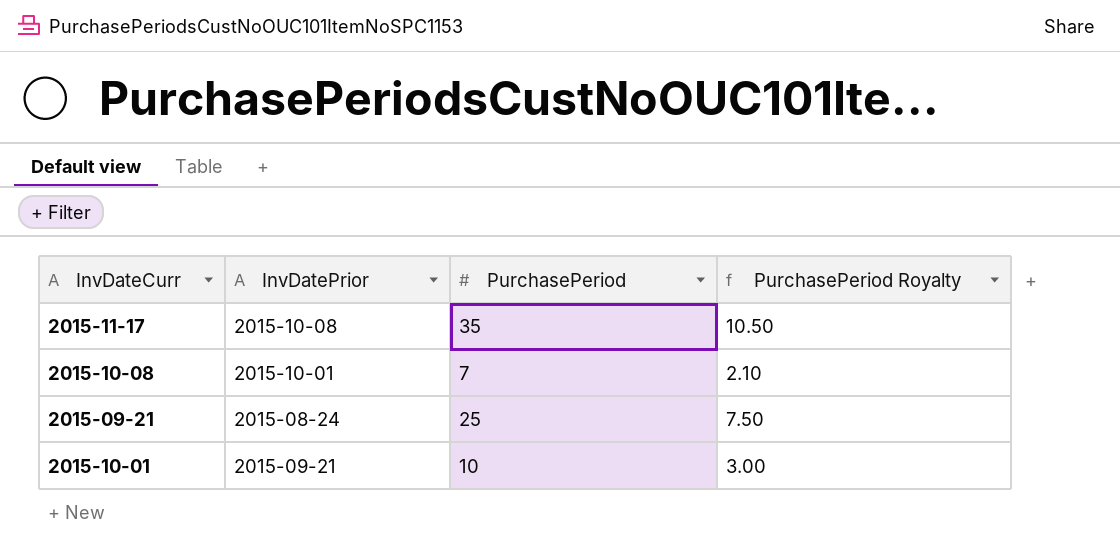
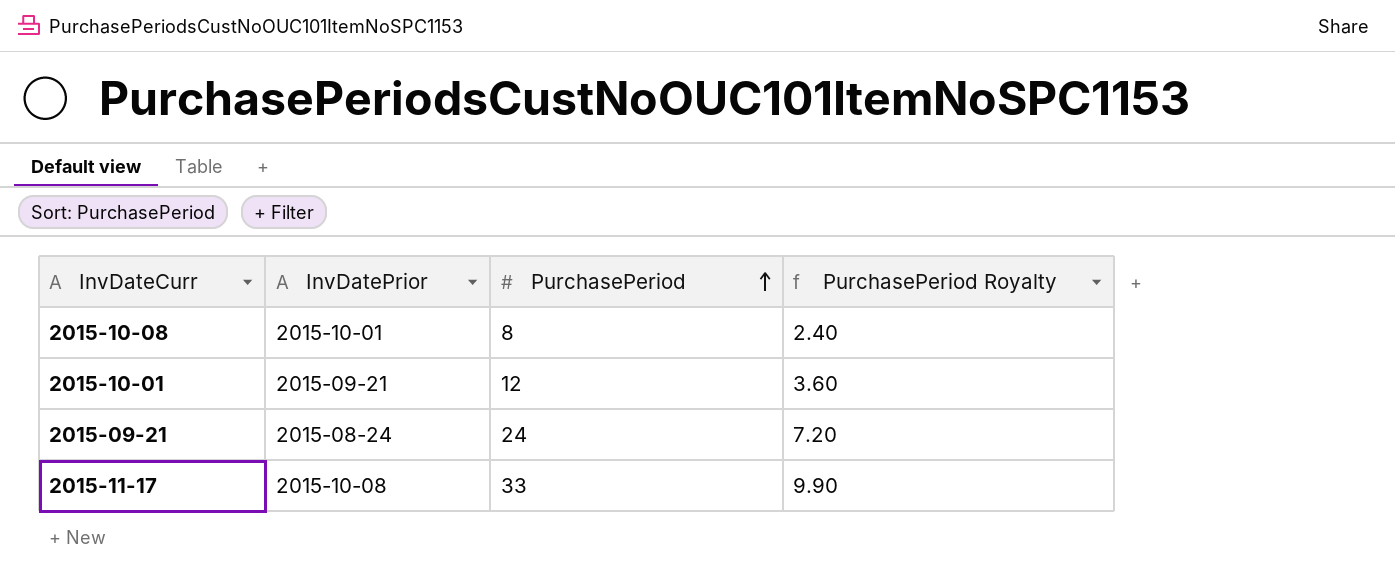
row order: none -> PurchasePeriod ascending
2015-10-08 | PurchasePeriod: 7 -> 8
2015-10-08 | PurchasePeriod Royalty: 2.10 -> 2.40
2015-10-01 | PurchasePeriod: 10 -> 12
2015-10-01 | PurchasePeriod Royalty: 3.00 -> 3.60
2015-09-21 | PurchasePeriod: 25 -> 24
2015-09-21 | PurchasePeriod Royalty: 7.50 -> 7.20
2015-11-17 | PurchasePeriod: 35 -> 33
2015-11-17 | PurchasePeriod Royalty: 10.50 -> 9.90

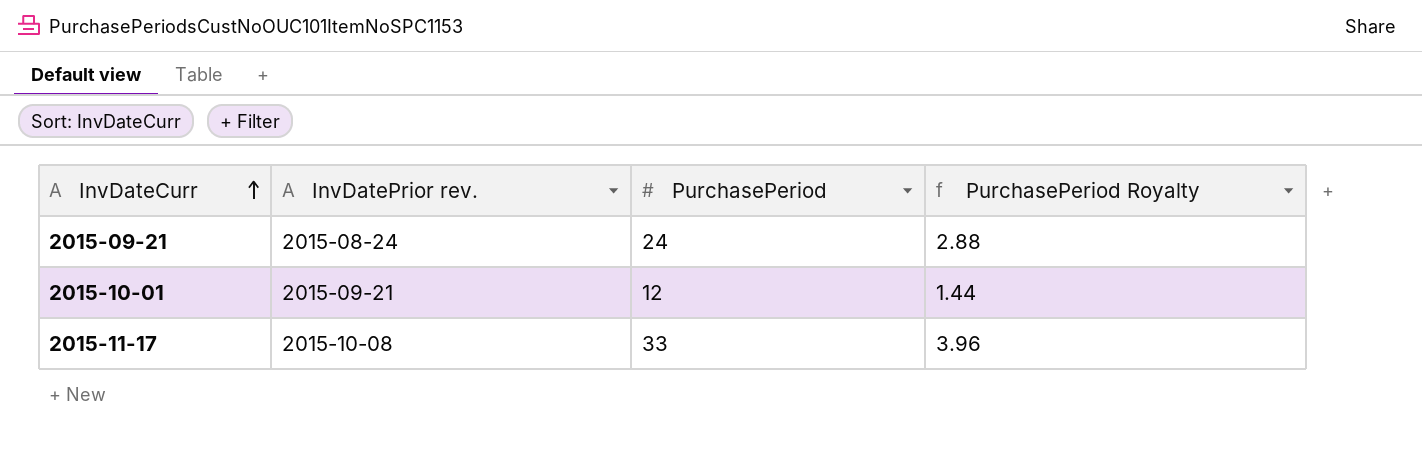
row order: PurchasePeriod ascending -> InvDateCurr ascending
column name: InvDatePrior -> InvDatePrior rev.
column PurchasePeriod Royalty | formula: [PurchasePeriod] * 0.3 -> [PurchasePeriod] * 0.12
row 2015-10-08: 2015-10-01 | 8 | 2.40 -> none

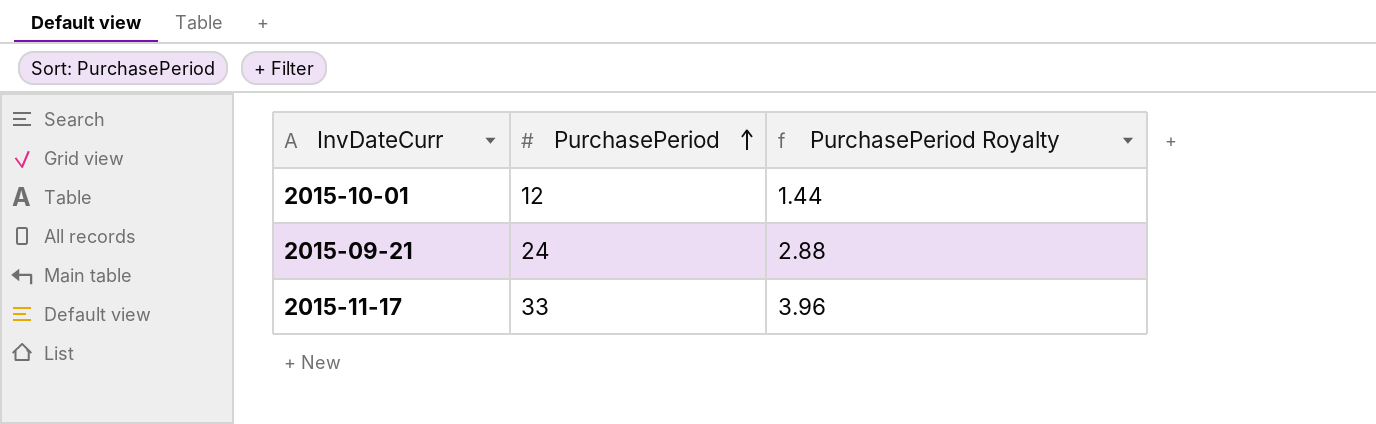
row order: InvDateCurr ascending -> PurchasePeriod ascending
column InvDatePrior rev. | position: 2 -> none

